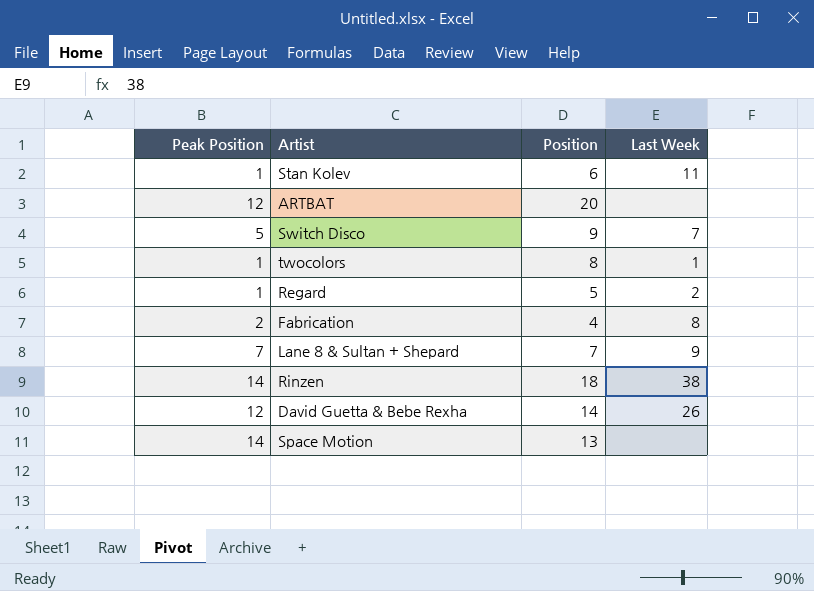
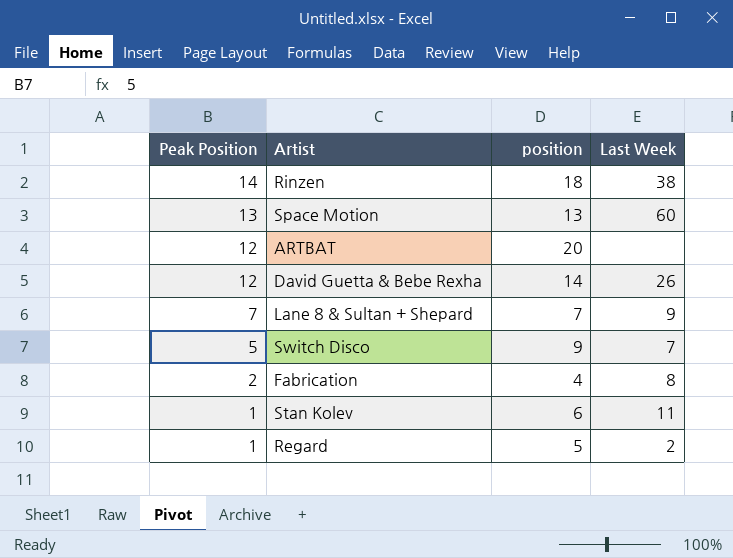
row order: none -> Peak Position descending
column name: Position -> position
row twocolors: 1 | 8 | 1 -> none
Space Motion | Peak Position: 14 -> 13
Space Motion | Last Week: none -> 60

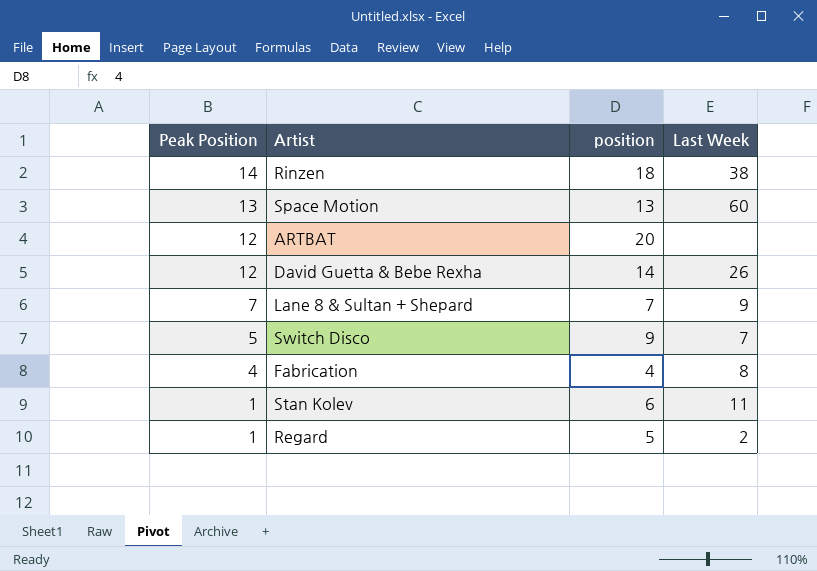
Fabrication | Peak Position: 2 -> 4

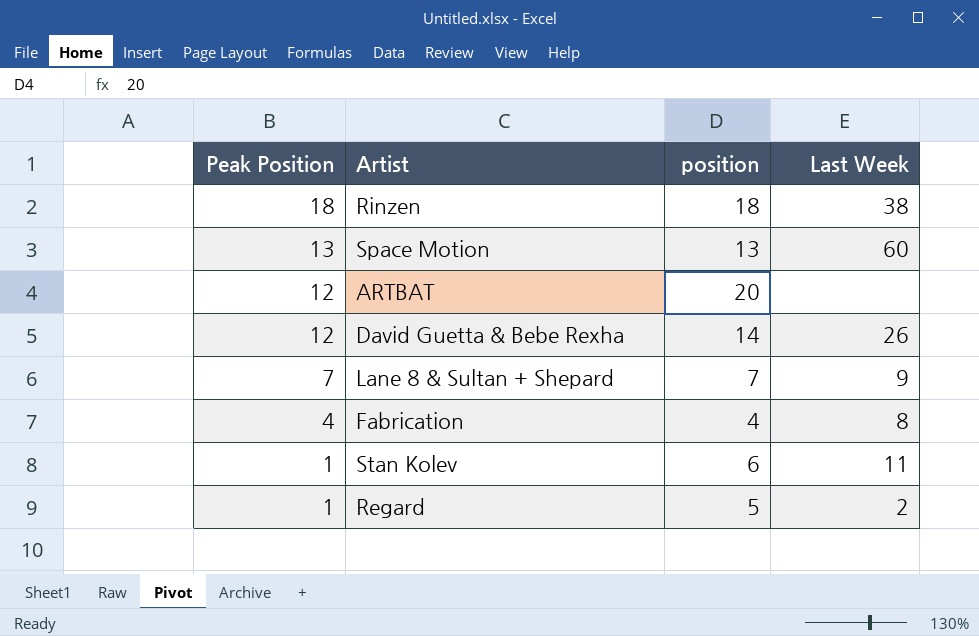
row Switch Disco: 5 | 9 | 7 -> none
Rinzen | Peak Position: 14 -> 18

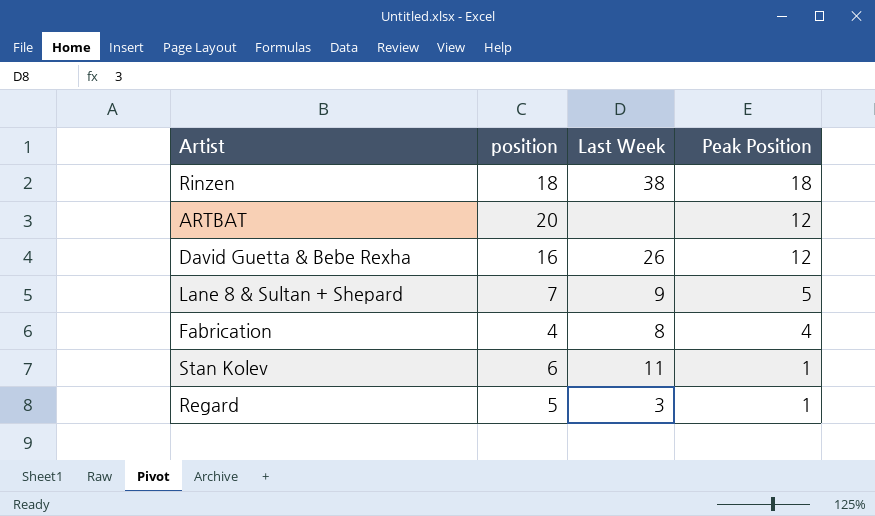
column Peak Position | position: 1 -> 4
row Space Motion: 13 | 13 | 60 -> none
David Guetta & Bebe Rexha | position: 14 -> 16
Lane 8 & Sultan + Shepard | Peak Position: 7 -> 5
Regard | Last Week: 2 -> 3

